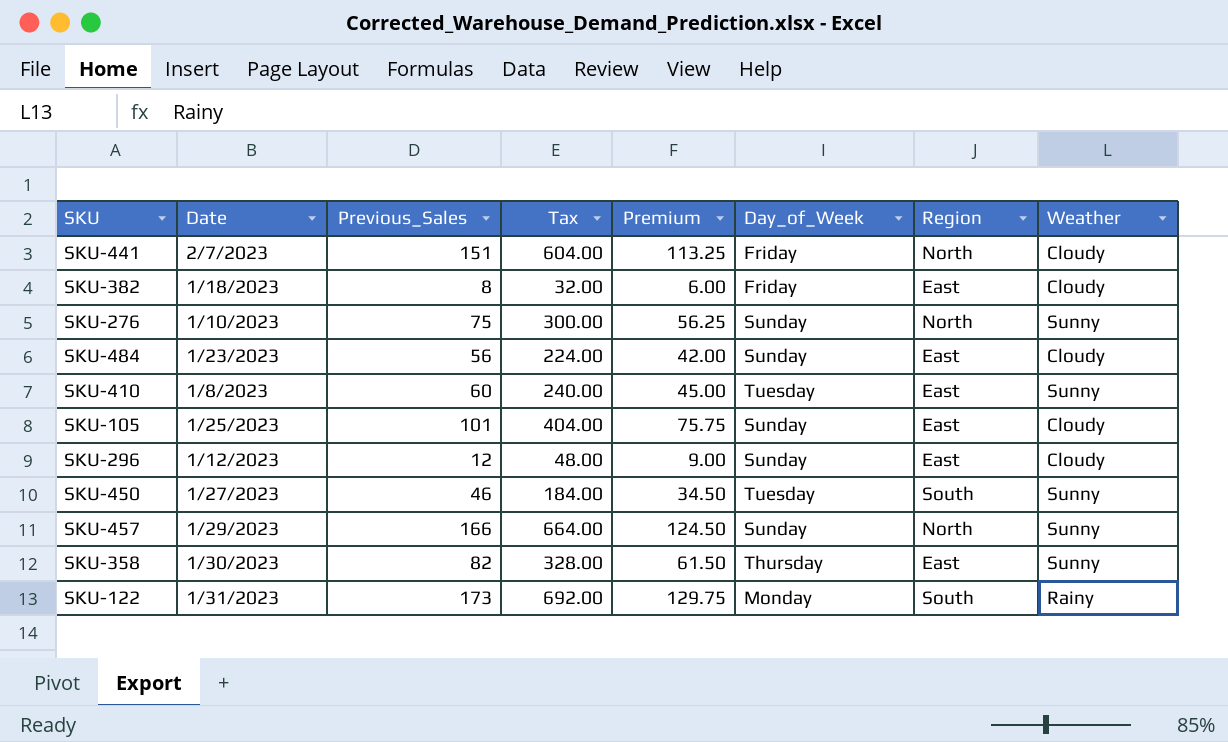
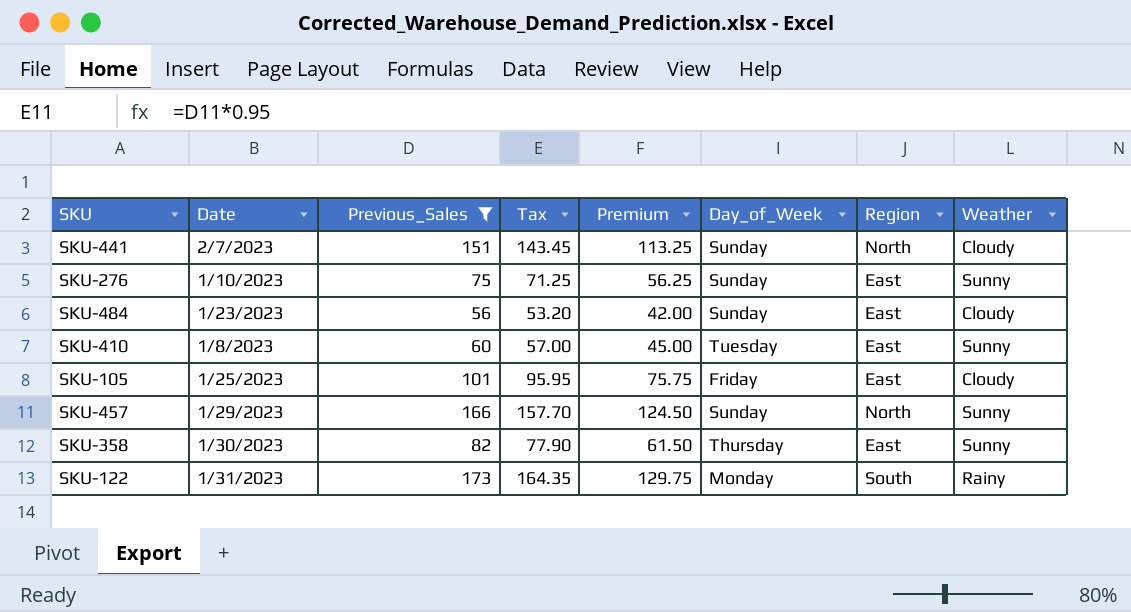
filter: none -> Previous_Sales >= 56
column Tax | formula: [Previous_Sales] * 4 -> [Previous_Sales] * 0.95
SKU-441 | Day_of_Week: Friday -> Sunday
SKU-276 | Region: North -> East
SKU-105 | Day_of_Week: Sunday -> Friday

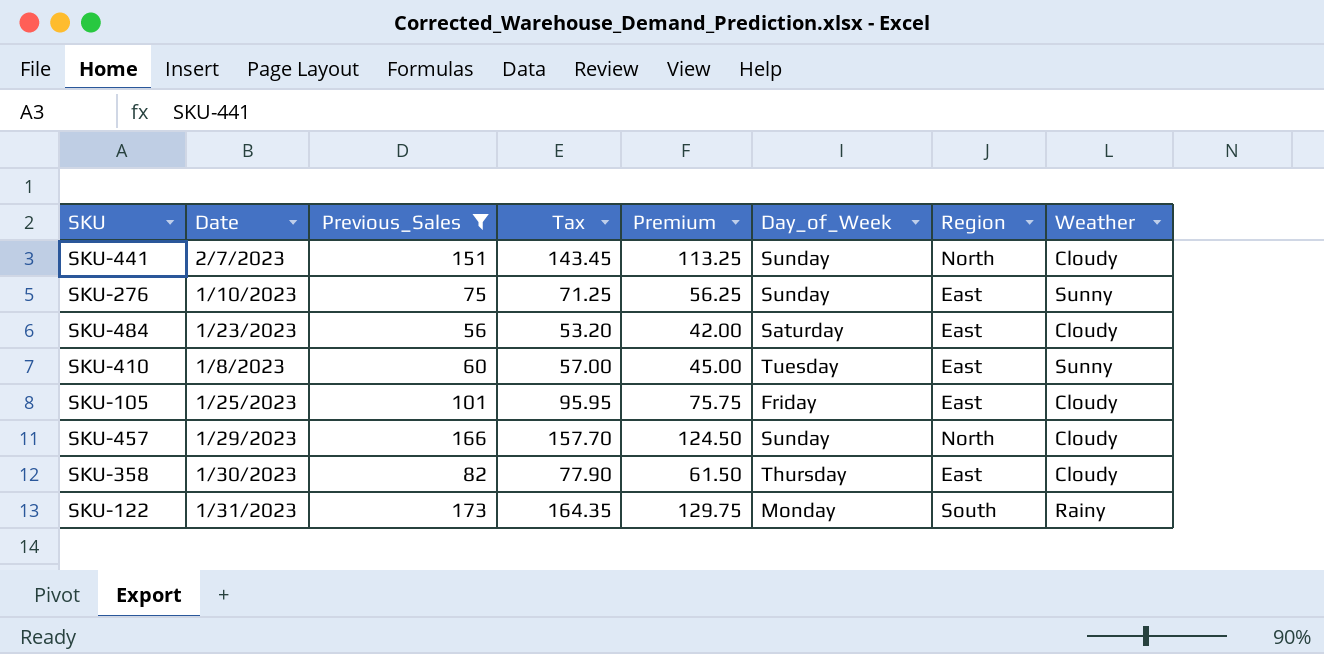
SKU-484 | Day_of_Week: Sunday -> Saturday
SKU-457 | Weather: Sunny -> Cloudy
SKU-358 | Weather: Sunny -> Cloudy

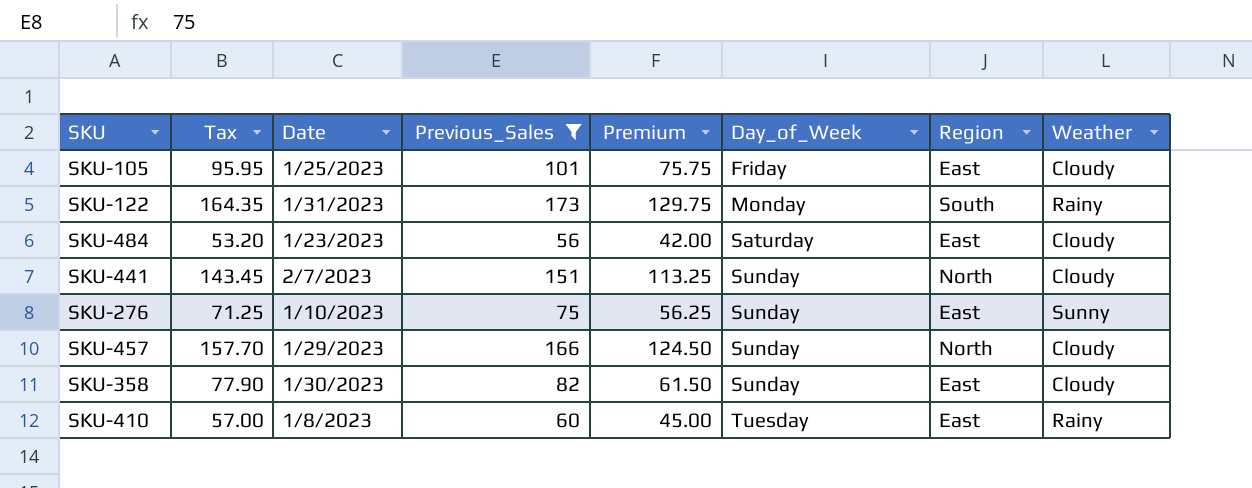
row order: none -> Day_of_Week ascending
column Tax | position: 4 -> 2
SKU-358 | Day_of_Week: Thursday -> Sunday
SKU-410 | Weather: Sunny -> Rainy

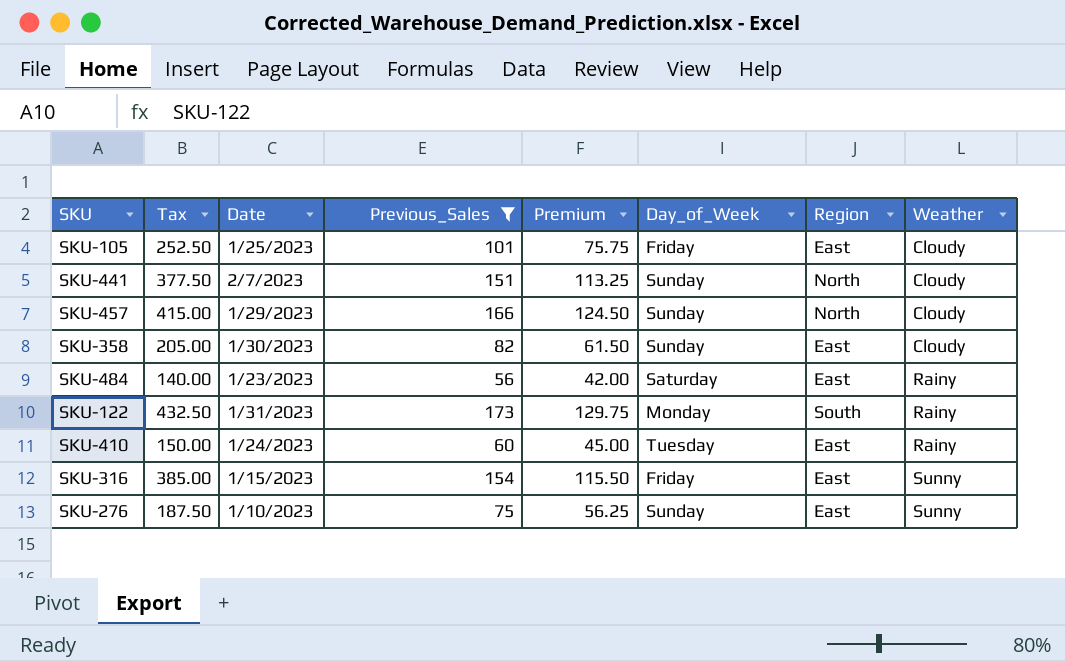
row order: Day_of_Week ascending -> Weather ascending
column Tax | formula: [Previous_Sales] * 0.95 -> [Previous_Sales] * 2.5
SKU-484 | Weather: Cloudy -> Rainy
SKU-410 | Date: 1/8/2023 -> 1/24/2023
row SKU-316: none -> 385.00 | 1/15/2023 | 154 | 115.50 | Friday | East | Sunny

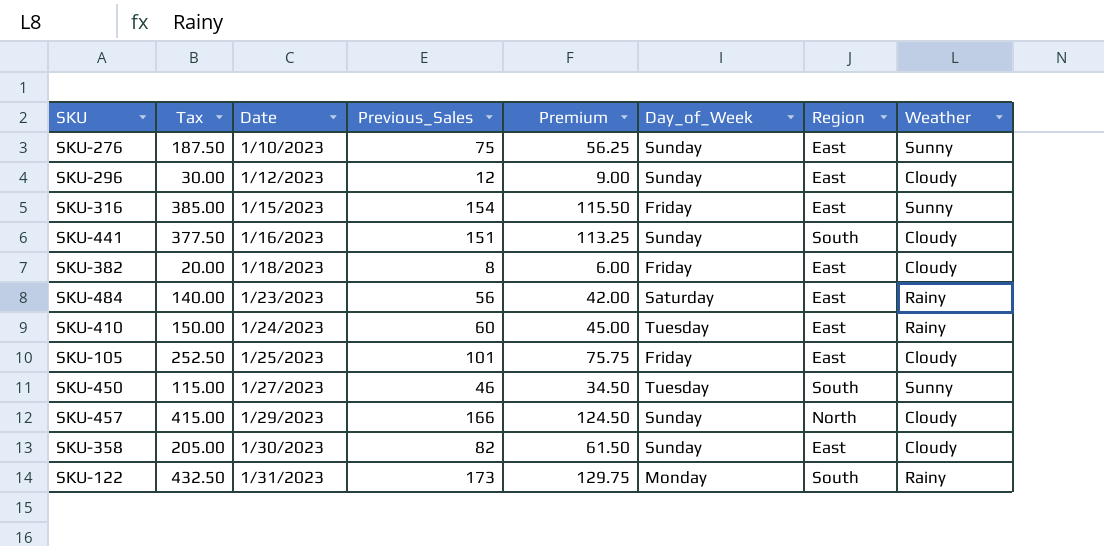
filter: Previous_Sales >= 56 -> none
row order: Weather ascending -> Date ascending
SKU-441 | Date: 2/7/2023 -> 1/16/2023
SKU-441 | Region: North -> South

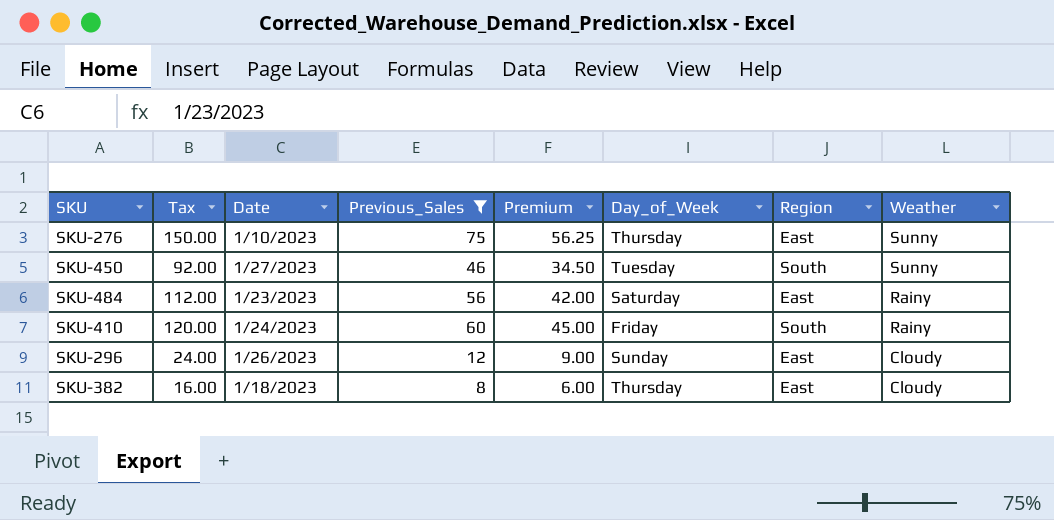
filter: none -> Previous_Sales <= 75
row order: Date ascending -> Weather descending
column Tax | formula: [Previous_Sales] * 2.5 -> [Previous_Sales] * 2
SKU-276 | Day_of_Week: Sunday -> Thursday
SKU-410 | Day_of_Week: Tuesday -> Friday
SKU-410 | Region: East -> South
SKU-296 | Date: 1/12/2023 -> 1/26/2023
SKU-382 | Day_of_Week: Friday -> Thursday

